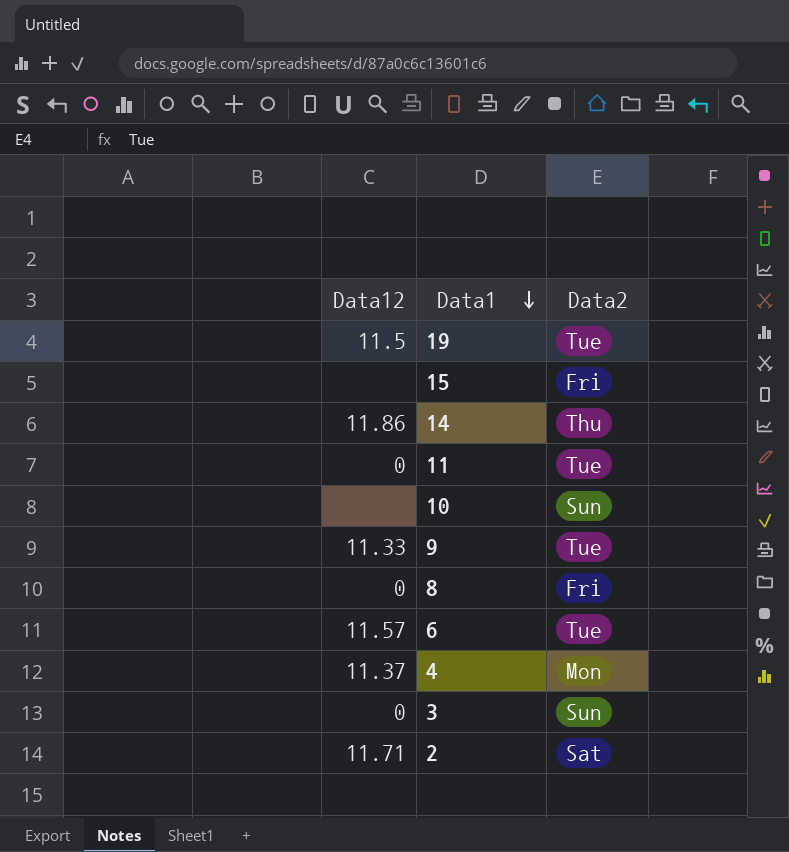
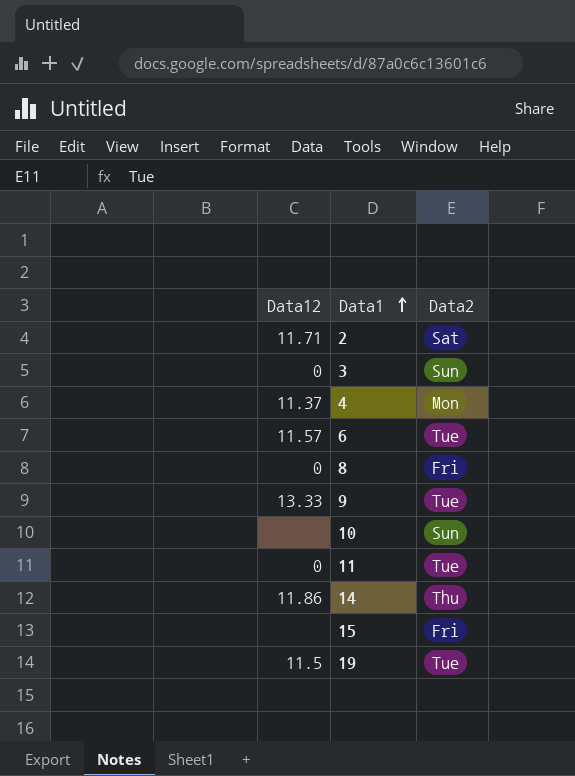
row order: Data1 descending -> Data1 ascending
9 | Data12: 11.33 -> 13.33

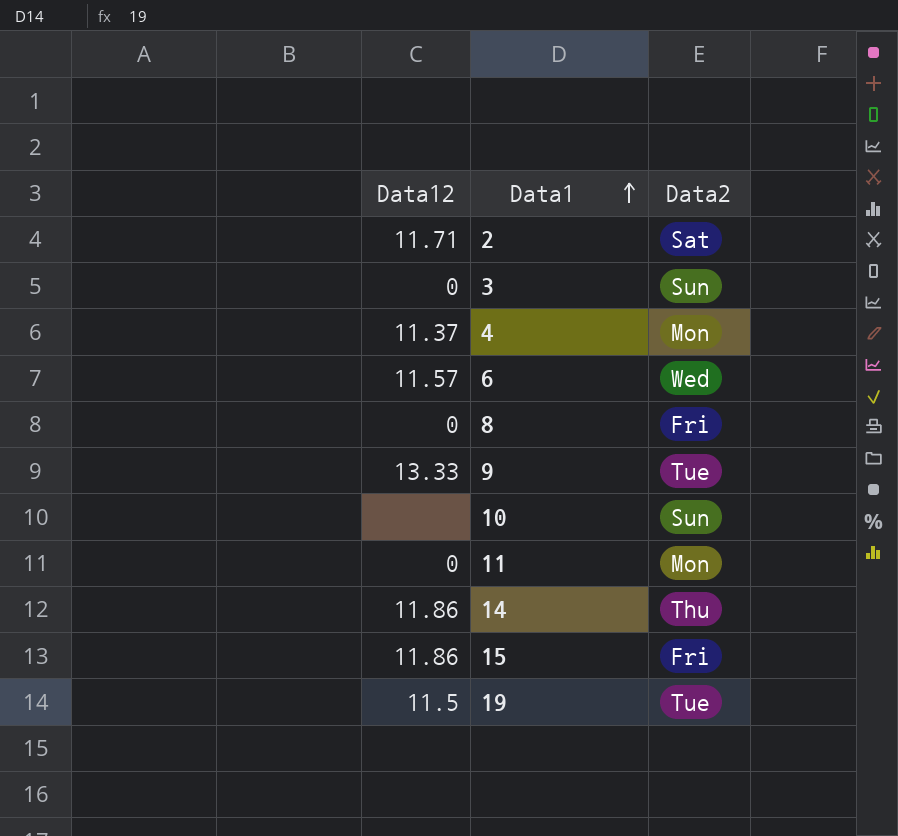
6 | Data2: Tue -> Wed
11 | Data2: Tue -> Mon
15 | Data12: none -> 11.86

